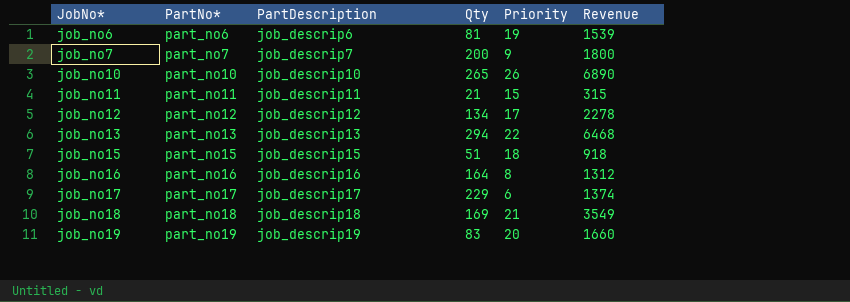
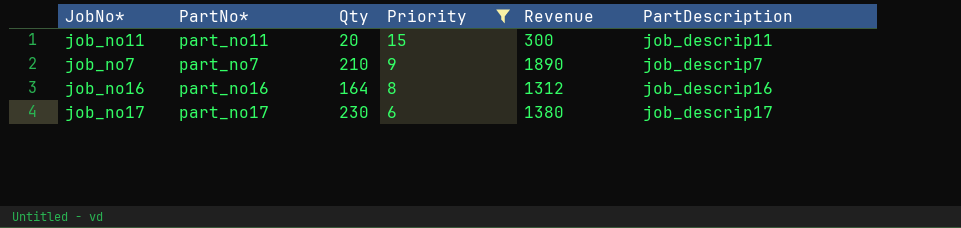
filter: none -> Priority <= 15
row order: JobNo* ascending -> Priority descending
column PartDescription | position: 3 -> 6
job_no11 | Qty: 21 -> 20
job_no11 | Revenue: 315 -> 300
job_no7 | Qty: 200 -> 210
job_no7 | Revenue: 1800 -> 1890
job_no17 | Qty: 229 -> 230
job_no17 | Revenue: 1374 -> 1380

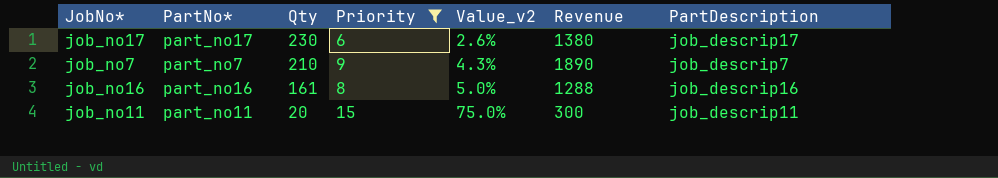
row order: Priority descending -> Qty descending
column Value_v2 | formula: none -> [Priority] / [Qty]
job_no16 | Qty: 164 -> 161
job_no16 | Revenue: 1312 -> 1288

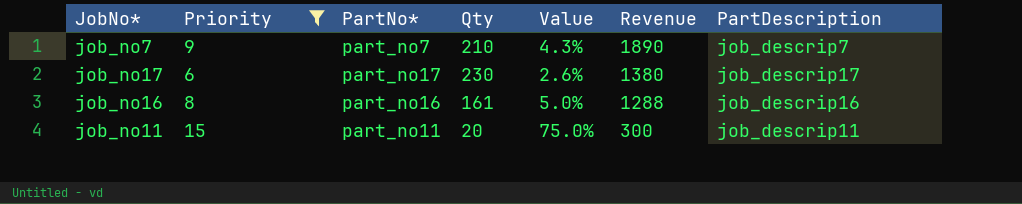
row order: Qty descending -> Revenue descending
column Priority | position: 4 -> 2
column name: Value_v2 -> Value

